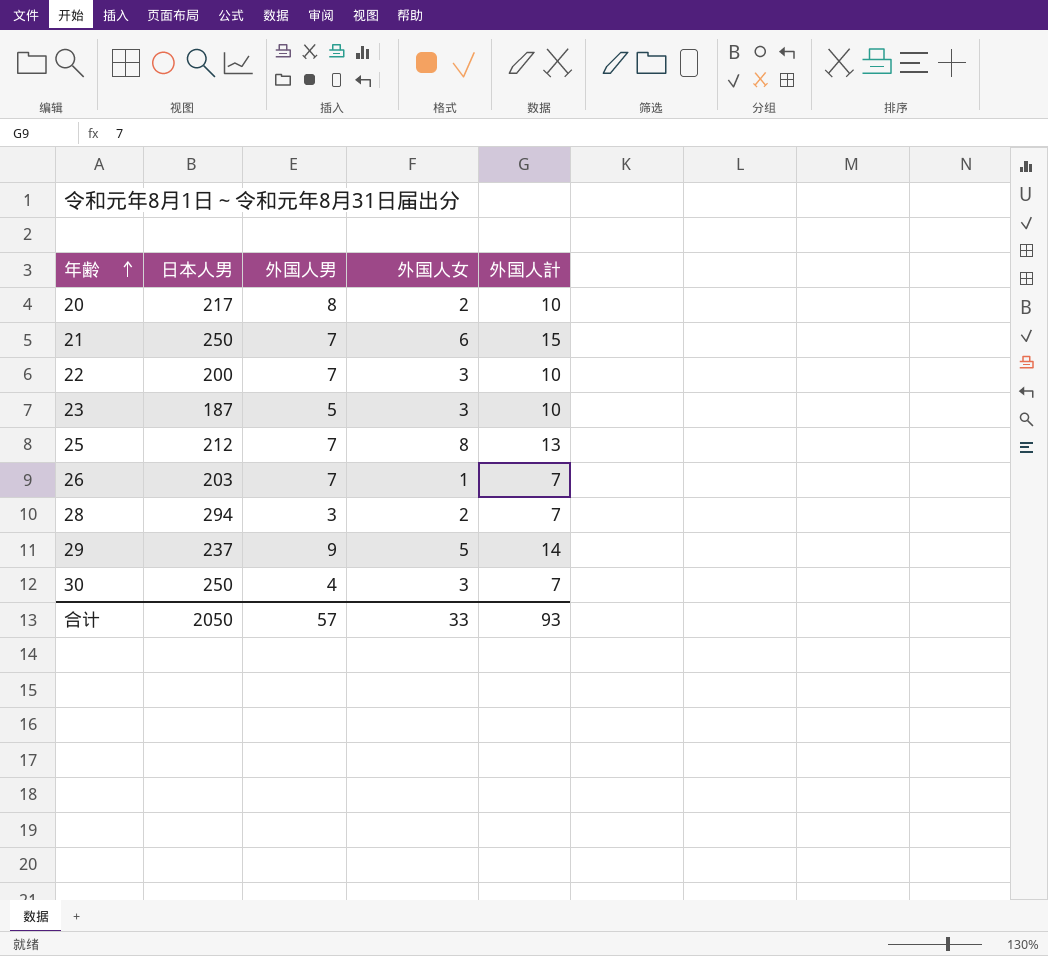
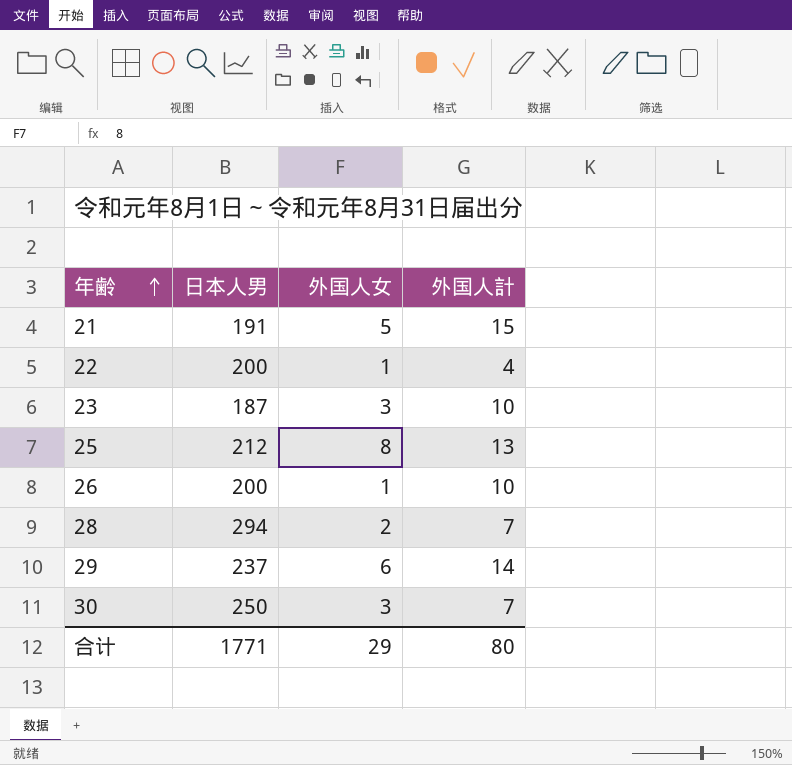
column 外国人男 | position: 3 -> none
row 20: 217 | 8 | 2 | 10 -> none
21 | 日本人男: 250 -> 191
21 | 外国人女: 6 -> 5
22 | 外国人女: 3 -> 1
22 | 外国人計: 10 -> 4
26 | 日本人男: 203 -> 200
26 | 外国人計: 7 -> 10
29 | 外国人女: 5 -> 6
合计 | 日本人男: 2050 -> 1771
合计 | 外国人女: 33 -> 29
合计 | 外国人計: 93 -> 80

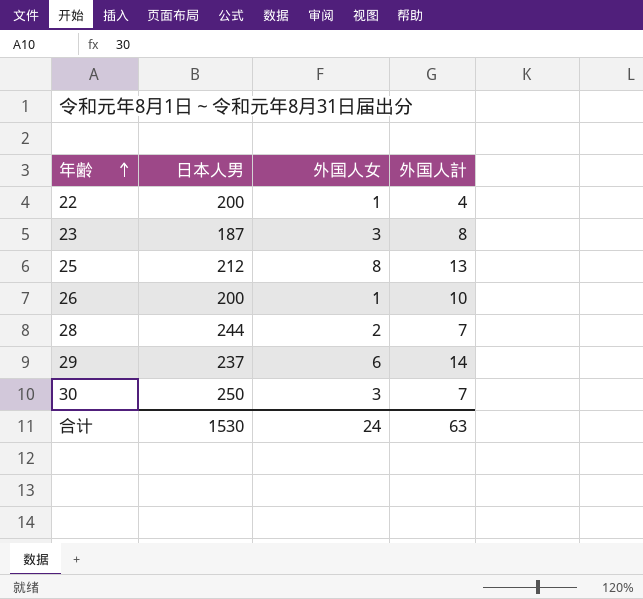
row 21: 191 | 5 | 15 -> none
23 | 外国人計: 10 -> 8
28 | 日本人男: 294 -> 244
合计 | 日本人男: 1771 -> 1530
合计 | 外国人女: 29 -> 24
合计 | 外国人計: 80 -> 63

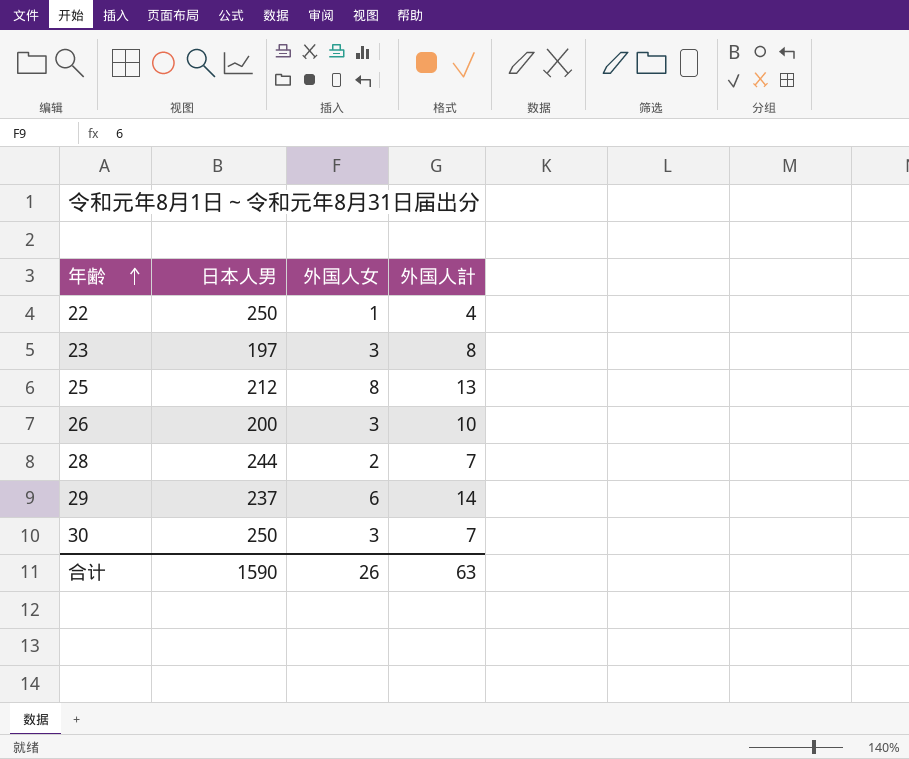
22 | 日本人男: 200 -> 250
23 | 日本人男: 187 -> 197
26 | 外国人女: 1 -> 3
合计 | 日本人男: 1530 -> 1590
合计 | 外国人女: 24 -> 26

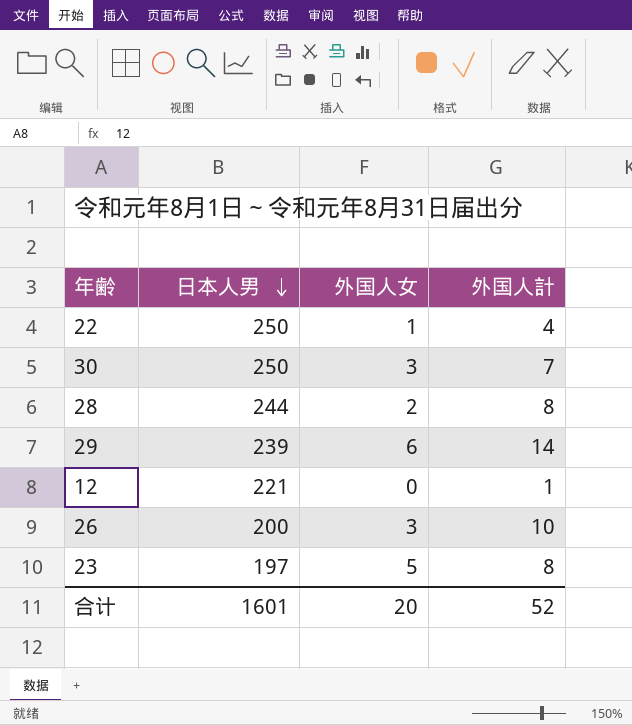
row order: 年齢 ascending -> 日本人男 descending
row 25: 212 | 8 | 13 -> none
28 | 外国人計: 7 -> 8
29 | 日本人男: 237 -> 239
row 12: none -> 221 | 0 | 1
23 | 外国人女: 3 -> 5
合计 | 日本人男: 1590 -> 1601
合计 | 外国人女: 26 -> 20
合计 | 外国人計: 63 -> 52

